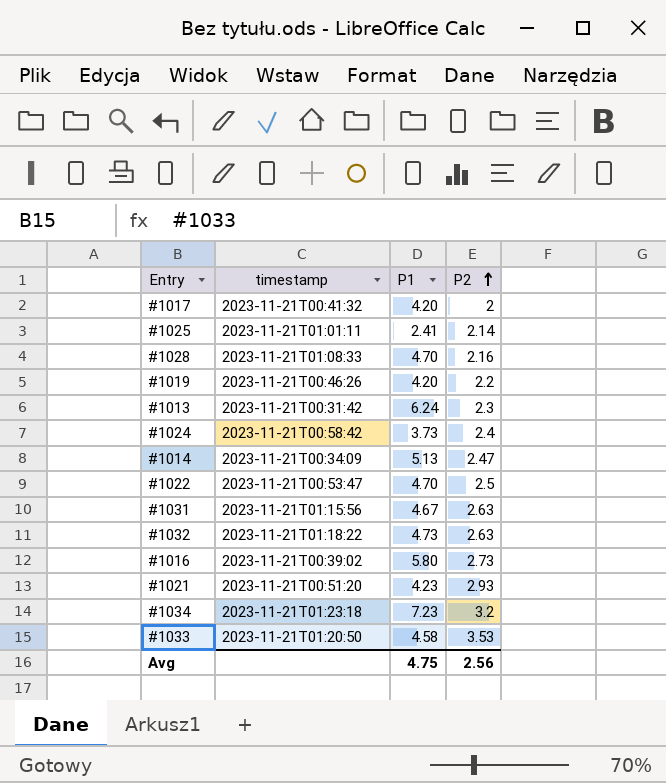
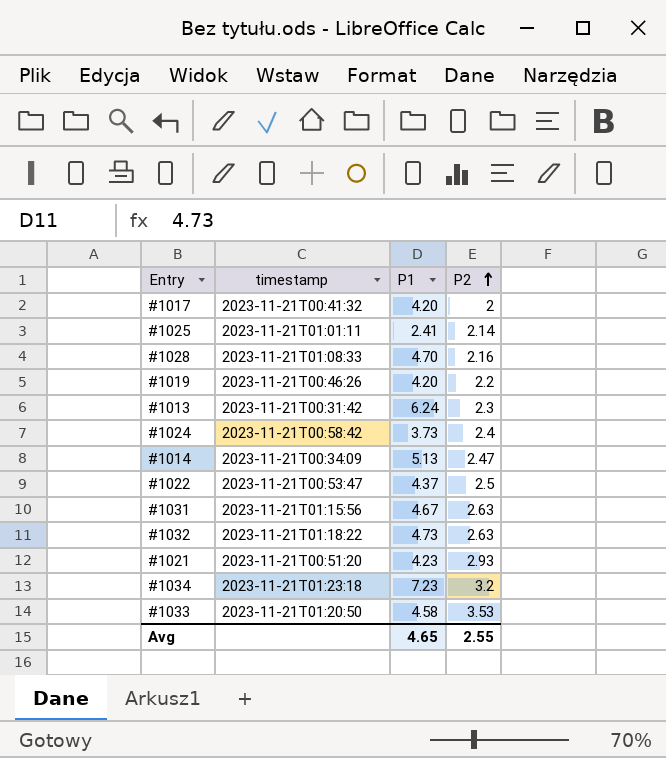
row #1016: 2023-11-21T00:39:02 | 5.80 | 2.73 -> none
#1022 | P1: 4.70 -> 4.37
Avg | P1: 4.75 -> 4.65
Avg | P2: 2.56 -> 2.55

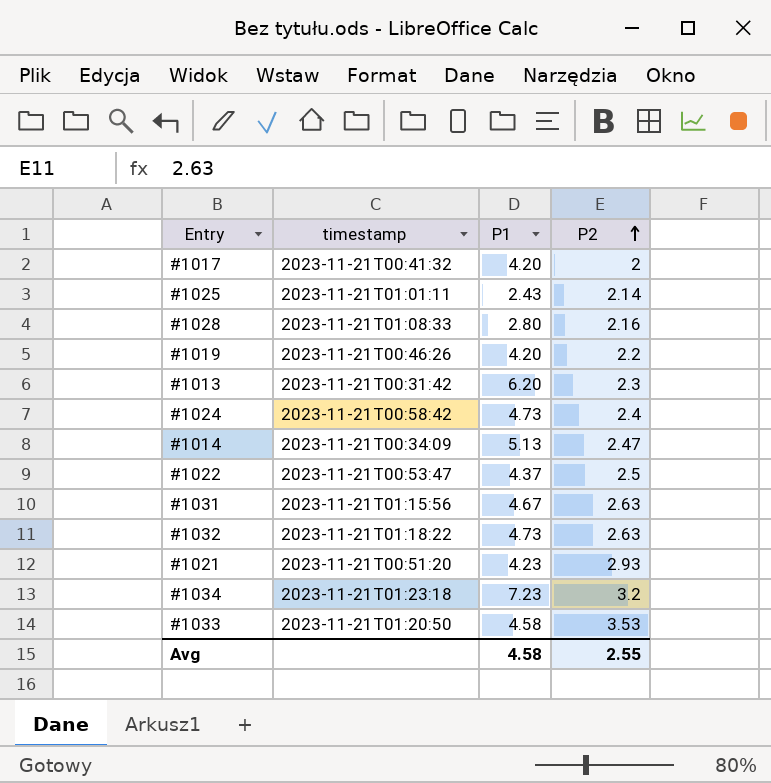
#1025 | P1: 2.41 -> 2.43
#1028 | P1: 4.70 -> 2.80
#1013 | P1: 6.24 -> 6.20
#1024 | P1: 3.73 -> 4.73
Avg | P1: 4.65 -> 4.58

